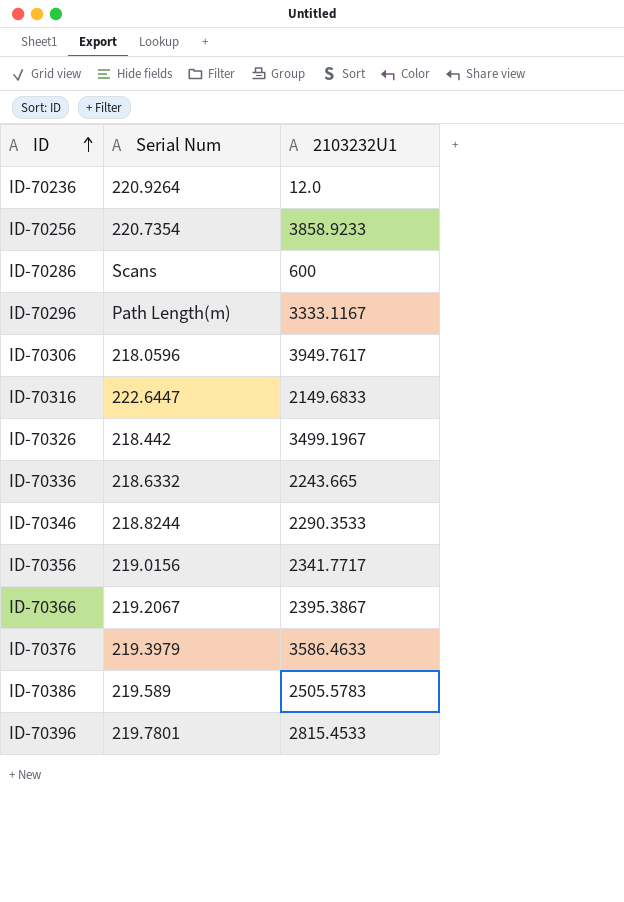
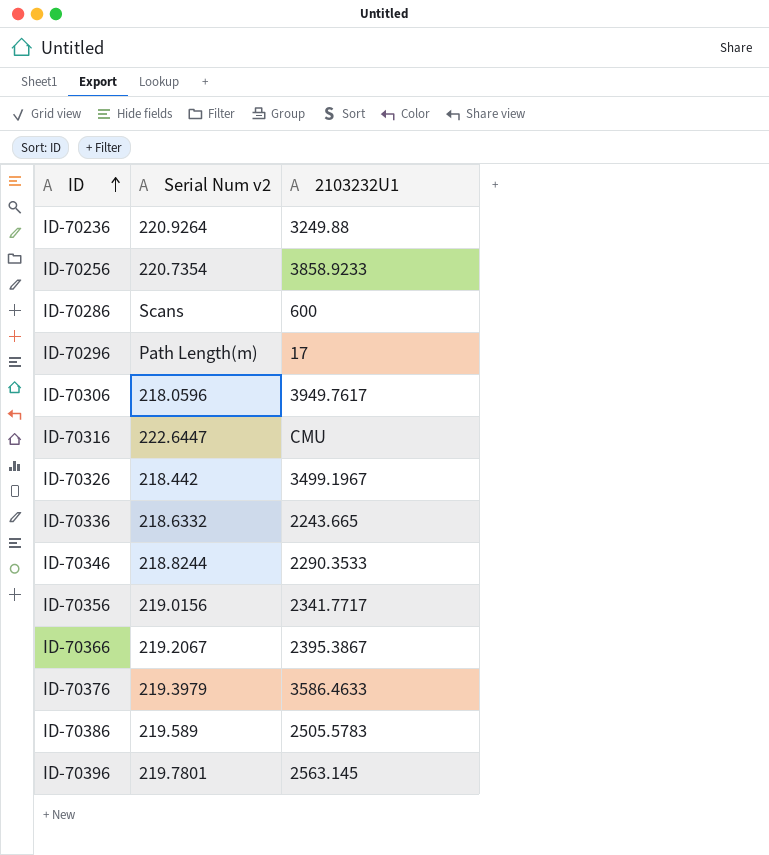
column name: Serial Num -> Serial Num v2
ID-70236 | 2103232U1: 12.0 -> 3249.88
ID-70296 | 2103232U1: 3333.1167 -> 17
ID-70316 | 2103232U1: 2149.6833 -> CMU
ID-70396 | 2103232U1: 2815.4533 -> 2563.145

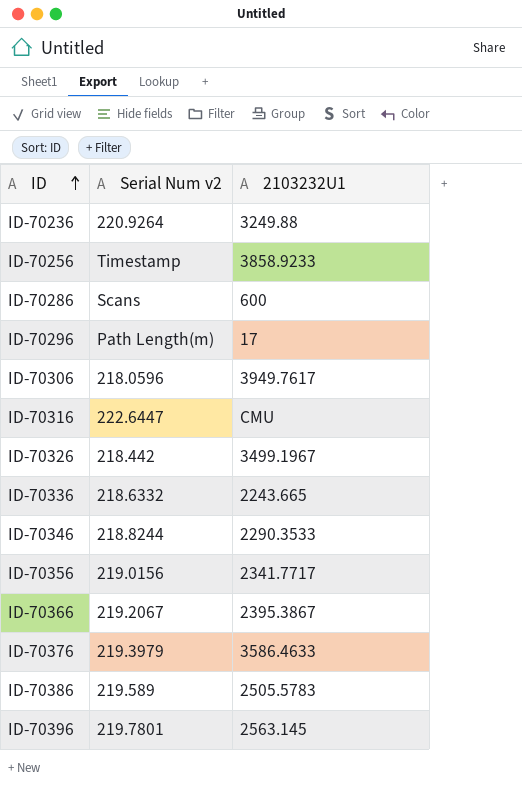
ID-70256 | Serial Num v2: 220.7354 -> Timestamp

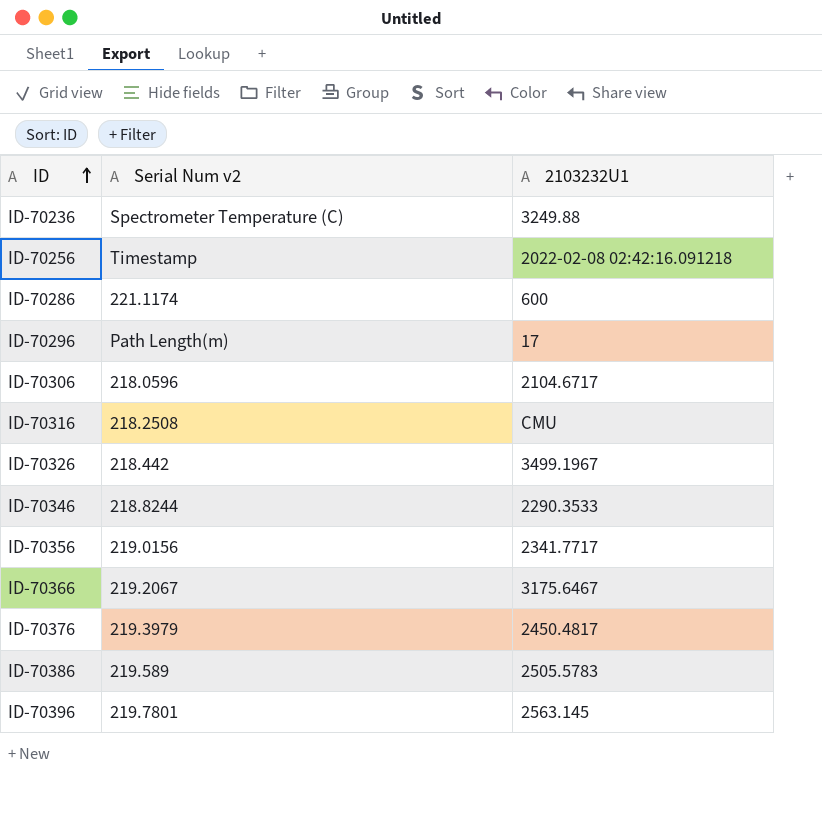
row ID-70336: 218.6332 | 2243.665 -> none
ID-70236 | Serial Num v2: 220.9264 -> Spectrometer Temperature (C)
ID-70256 | 2103232U1: 3858.9233 -> 2022-02-08 02:42:16.091218
ID-70286 | Serial Num v2: Scans -> 221.1174
ID-70306 | 2103232U1: 3949.7617 -> 2104.6717
ID-70316 | Serial Num v2: 222.6447 -> 218.2508
ID-70366 | 2103232U1: 2395.3867 -> 3175.6467
ID-70376 | 2103232U1: 3586.4633 -> 2450.4817

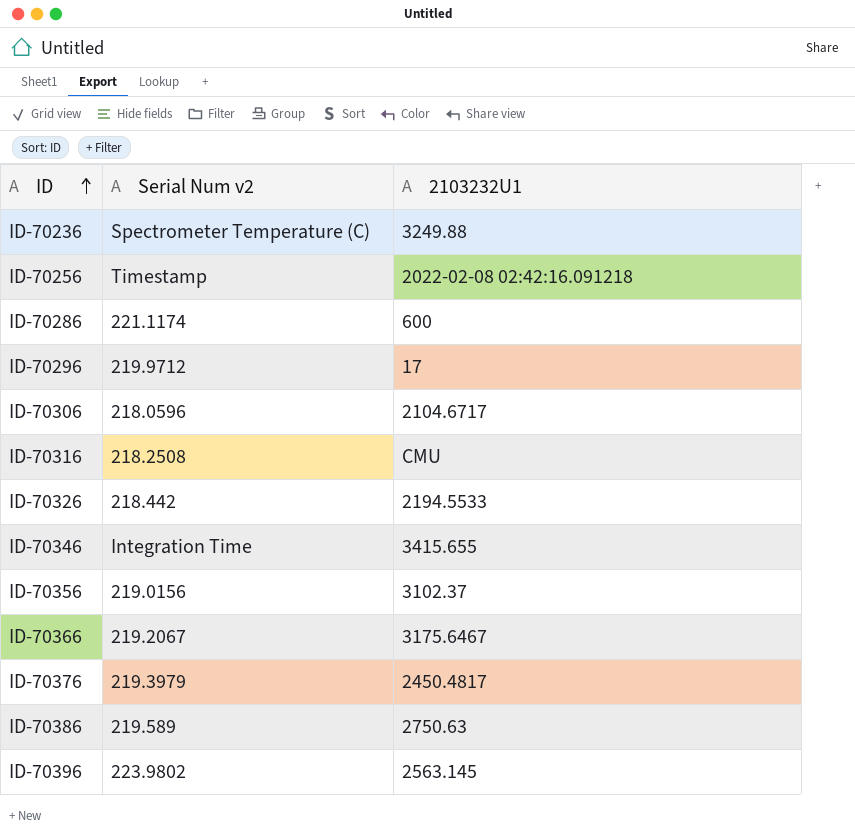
ID-70296 | Serial Num v2: Path Length(m) -> 219.9712
ID-70326 | 2103232U1: 3499.1967 -> 2194.5533
ID-70346 | Serial Num v2: 218.8244 -> Integration Time
ID-70346 | 2103232U1: 2290.3533 -> 3415.655
ID-70356 | 2103232U1: 2341.7717 -> 3102.37
ID-70386 | 2103232U1: 2505.5783 -> 2750.63
ID-70396 | Serial Num v2: 219.7801 -> 223.9802

